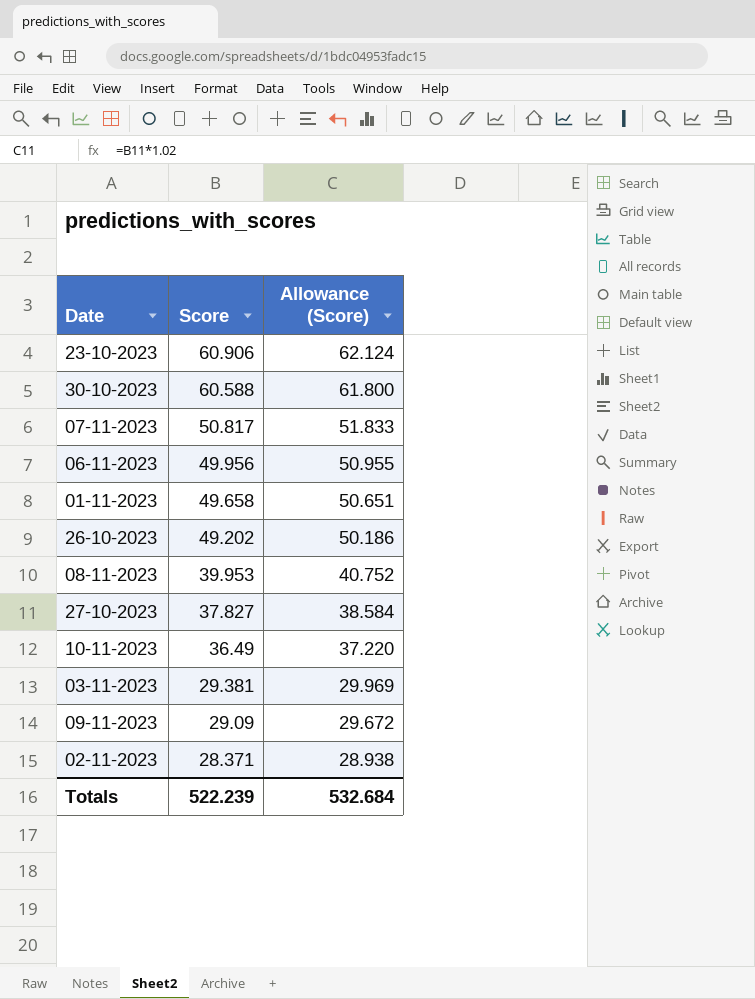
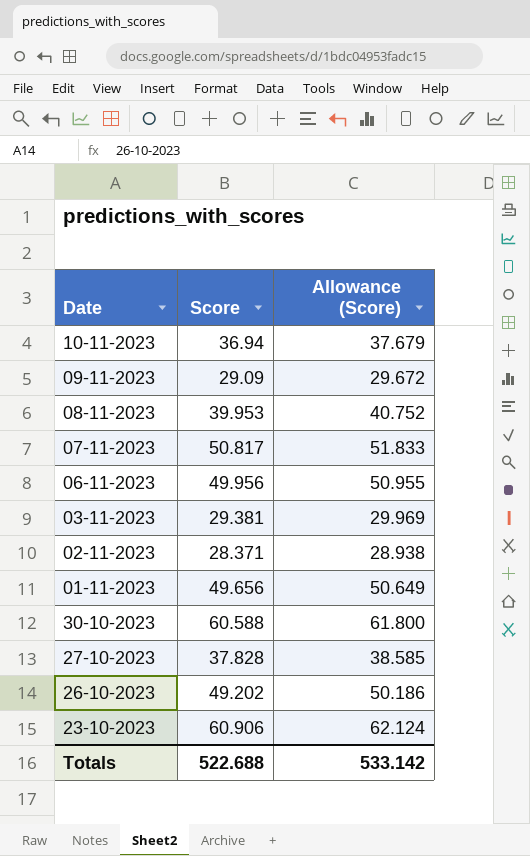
row order: Score descending -> Date descending
10-11-2023 | Score: 36.49 -> 36.94
10-11-2023 | Allowance (Score): 37.220 -> 37.679
01-11-2023 | Score: 49.658 -> 49.656
01-11-2023 | Allowance (Score): 50.651 -> 50.649
27-10-2023 | Score: 37.827 -> 37.828
27-10-2023 | Allowance (Score): 38.584 -> 38.585
Totals | Score: 522.239 -> 522.688
Totals | Allowance (Score): 532.684 -> 533.142

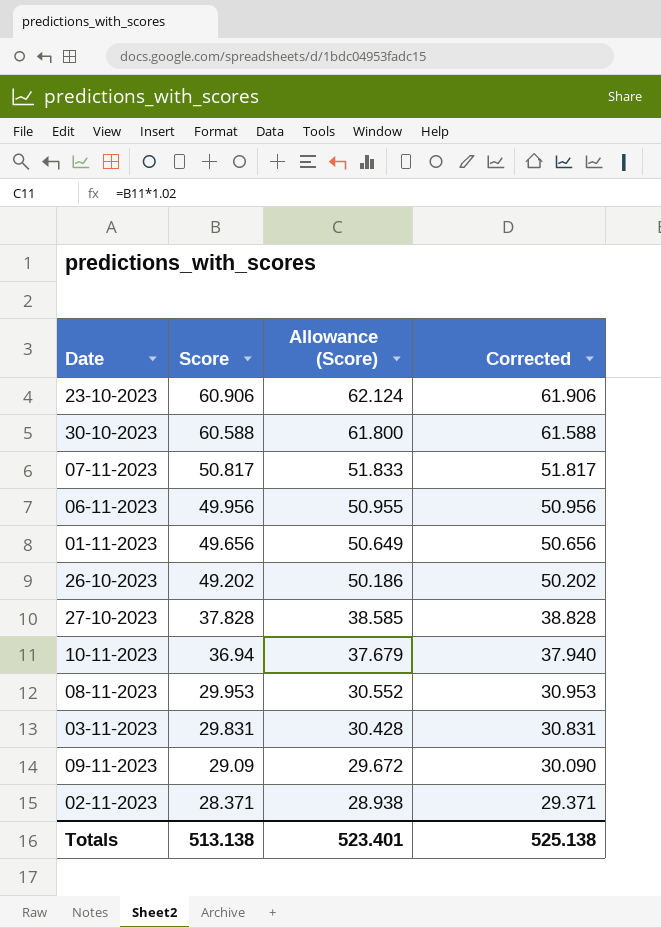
row order: Date descending -> Score descending
column Corrected | formula: none -> [Score] + 1
08-11-2023 | Score: 39.953 -> 29.953
08-11-2023 | Allowance (Score): 40.752 -> 30.552
03-11-2023 | Score: 29.381 -> 29.831
03-11-2023 | Allowance (Score): 29.969 -> 30.428
Totals | Score: 522.688 -> 513.138
Totals | Allowance (Score): 533.142 -> 523.401

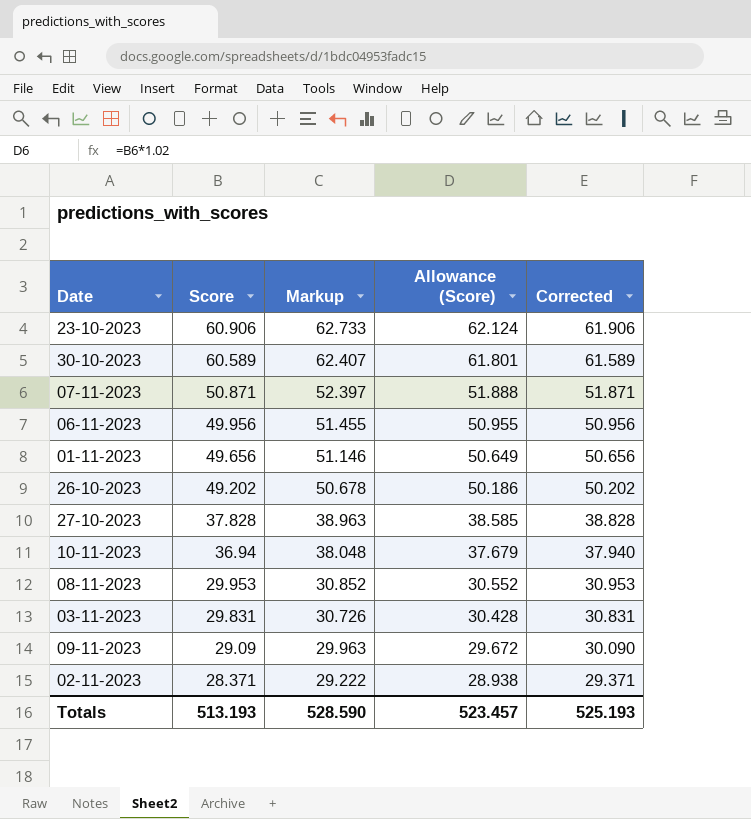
column Markup | formula: none -> [Score] * 1.03
30-10-2023 | Score: 60.588 -> 60.589
30-10-2023 | Allowance (Score): 61.800 -> 61.801
30-10-2023 | Corrected: 61.588 -> 61.589
07-11-2023 | Score: 50.817 -> 50.871
07-11-2023 | Allowance (Score): 51.833 -> 51.888
07-11-2023 | Corrected: 51.817 -> 51.871
Totals | Score: 513.138 -> 513.193
Totals | Allowance (Score): 523.401 -> 523.457
Totals | Corrected: 525.138 -> 525.193

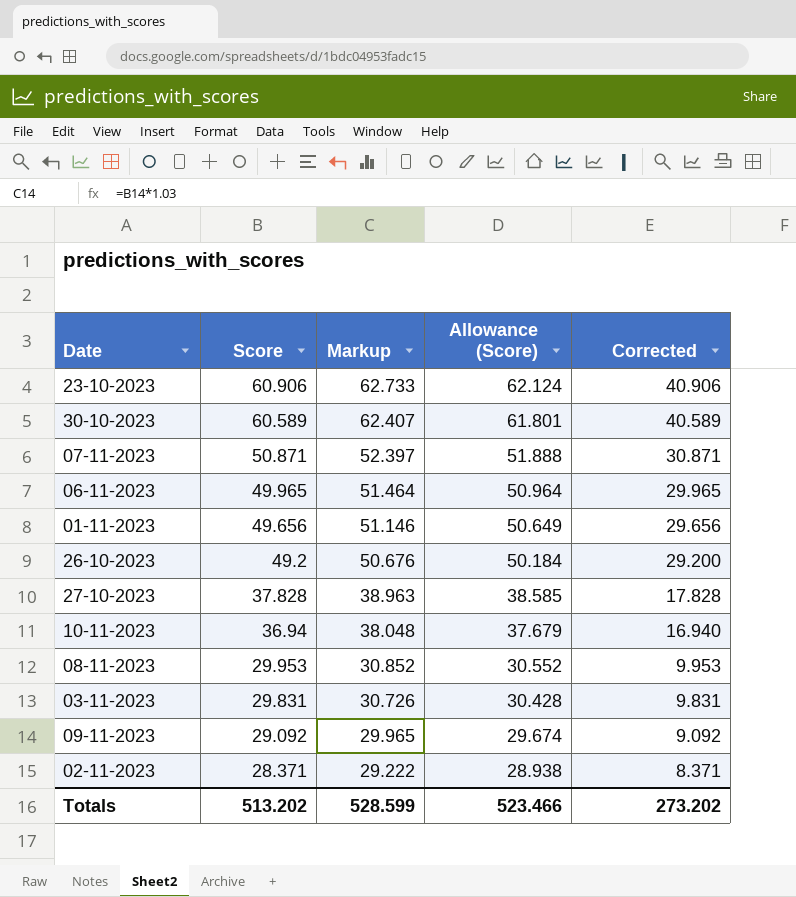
column Corrected | formula: [Score] + 1 -> [Score] - 20
06-11-2023 | Score: 49.956 -> 49.965
06-11-2023 | Markup: 51.455 -> 51.464
06-11-2023 | Allowance (Score): 50.955 -> 50.964
26-10-2023 | Score: 49.202 -> 49.2
26-10-2023 | Markup: 50.678 -> 50.676
26-10-2023 | Allowance (Score): 50.186 -> 50.184
09-11-2023 | Score: 29.09 -> 29.092
09-11-2023 | Markup: 29.963 -> 29.965
09-11-2023 | Allowance (Score): 29.672 -> 29.674
Totals | Score: 513.193 -> 513.202
Totals | Markup: 528.590 -> 528.599
Totals | Allowance (Score): 523.457 -> 523.466
Totals | Corrected: 525.193 -> 273.202

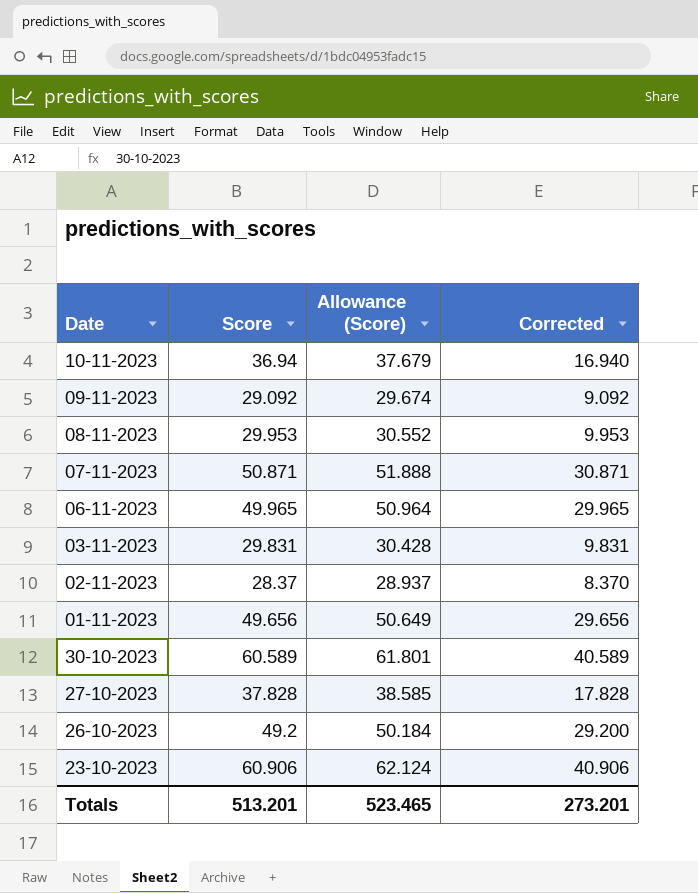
row order: Score descending -> Date descending
column Markup | formula: [Score] * 1.03 -> none
02-11-2023 | Score: 28.371 -> 28.37
02-11-2023 | Allowance (Score): 28.938 -> 28.937
02-11-2023 | Corrected: 8.371 -> 8.370
Totals | Score: 513.202 -> 513.201
Totals | Allowance (Score): 523.466 -> 523.465
Totals | Corrected: 273.202 -> 273.201

